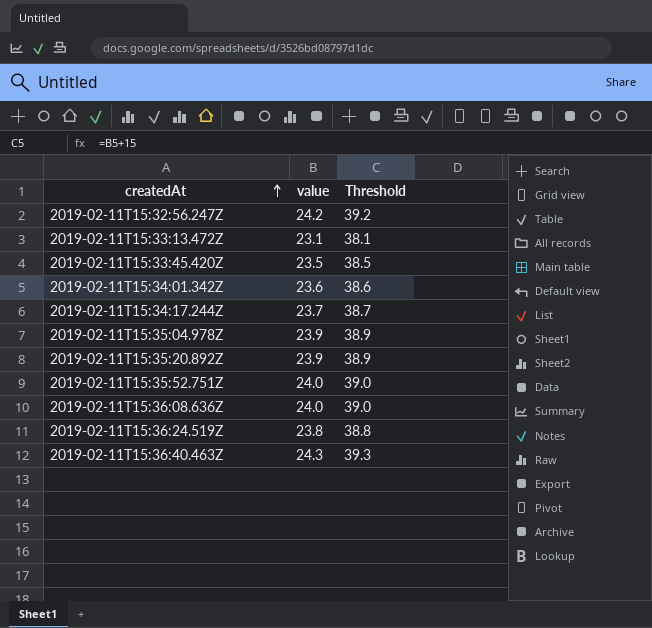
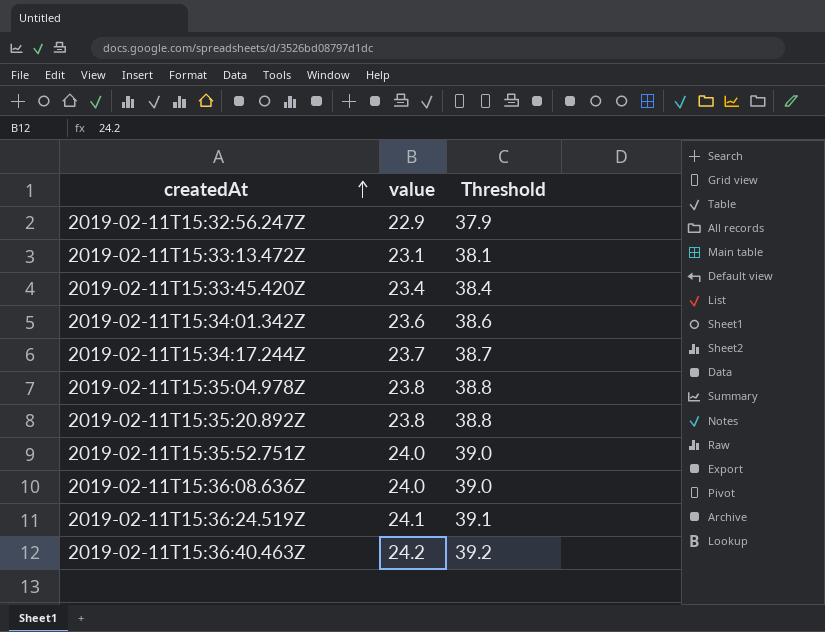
2019-02-11T15:32:56.247Z | value: 24.2 -> 22.9
2019-02-11T15:32:56.247Z | Threshold: 39.2 -> 37.9
2019-02-11T15:33:45.420Z | value: 23.5 -> 23.4
2019-02-11T15:33:45.420Z | Threshold: 38.5 -> 38.4
2019-02-11T15:35:04.978Z | value: 23.9 -> 23.8
2019-02-11T15:35:04.978Z | Threshold: 38.9 -> 38.8
2019-02-11T15:35:20.892Z | value: 23.9 -> 23.8
2019-02-11T15:35:20.892Z | Threshold: 38.9 -> 38.8
2019-02-11T15:36:24.519Z | value: 23.8 -> 24.1
2019-02-11T15:36:24.519Z | Threshold: 38.8 -> 39.1
2019-02-11T15:36:40.463Z | value: 24.3 -> 24.2
2019-02-11T15:36:40.463Z | Threshold: 39.3 -> 39.2

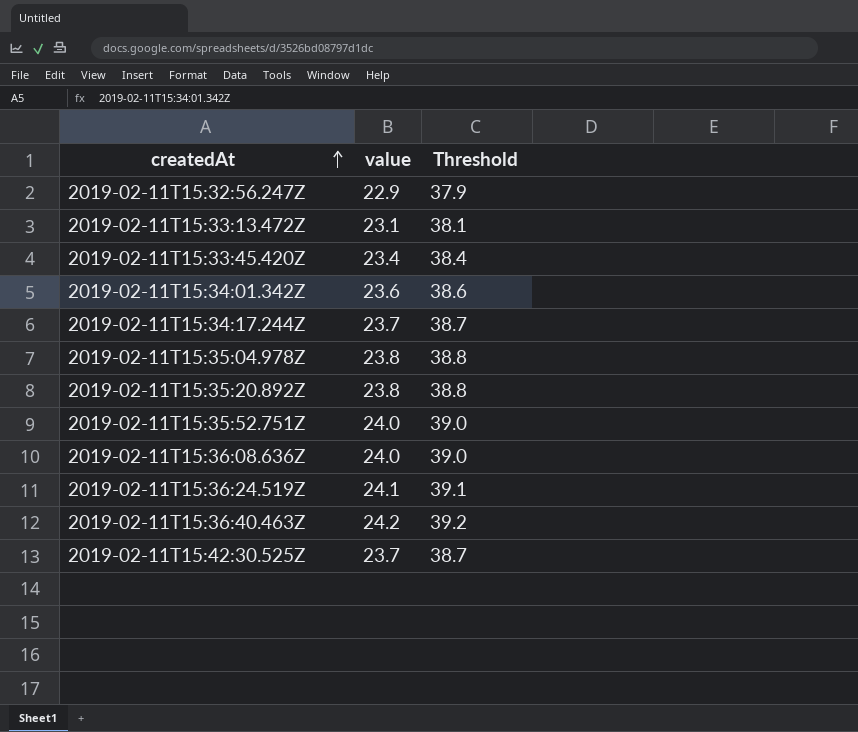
row 2019-02-11T15:42:30.525Z: none -> 23.7 | 38.7

